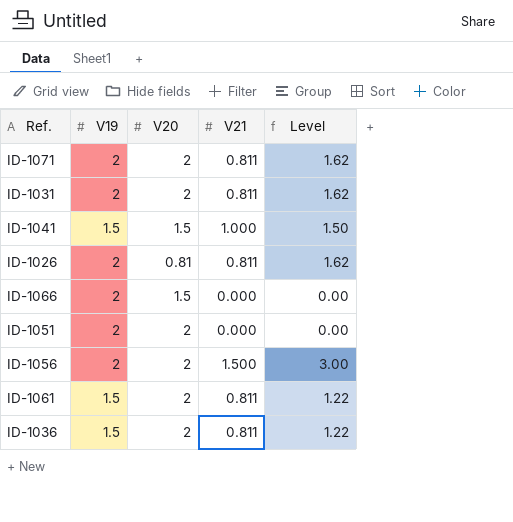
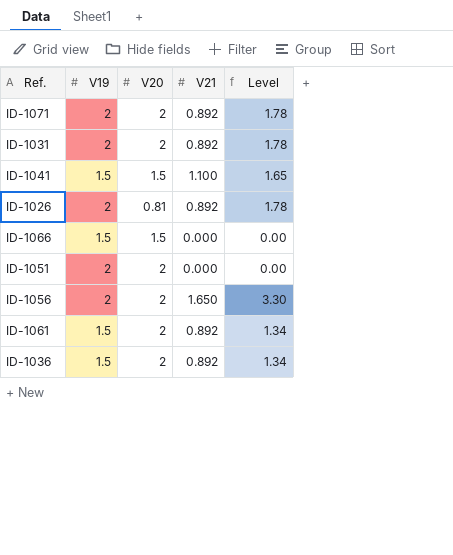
ID-1071 | V21: 0.811 -> 0.892
ID-1071 | Level: 1.62 -> 1.78
ID-1031 | V21: 0.811 -> 0.892
ID-1031 | Level: 1.62 -> 1.78
ID-1041 | V21: 1.000 -> 1.100
ID-1041 | Level: 1.50 -> 1.65
ID-1026 | V21: 0.811 -> 0.892
ID-1026 | Level: 1.62 -> 1.78
ID-1066 | V19: 2 -> 1.5
ID-1056 | V21: 1.500 -> 1.650
ID-1056 | Level: 3.00 -> 3.30
ID-1061 | V21: 0.811 -> 0.892
ID-1061 | Level: 1.22 -> 1.34
ID-1036 | V21: 0.811 -> 0.892
ID-1036 | Level: 1.22 -> 1.34

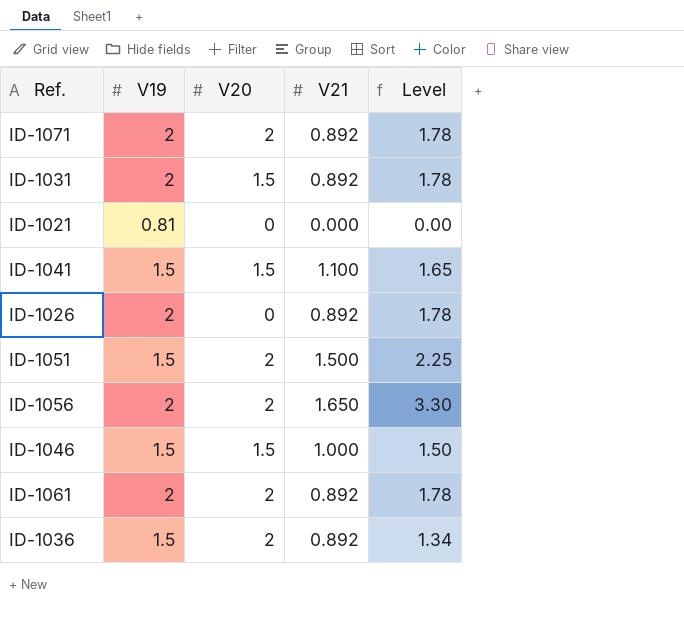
row ID-1066: 1.5 | 1.5 | 0.000 | 0.00 -> none
ID-1031 | V20: 2 -> 1.5
row ID-1021: none -> 0.81 | 0 | 0.000 | 0.00
ID-1026 | V20: 0.81 -> 0
ID-1051 | V19: 2 -> 1.5
ID-1051 | V21: 0.000 -> 1.500
ID-1051 | Level: 0.00 -> 2.25
row ID-1046: none -> 1.5 | 1.5 | 1.000 | 1.50
ID-1061 | V19: 1.5 -> 2
ID-1061 | Level: 1.34 -> 1.78

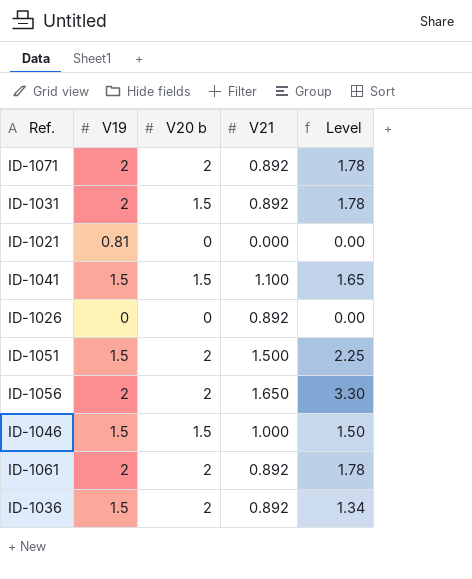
column name: V20 -> V20 b
ID-1026 | V19: 2 -> 0
ID-1026 | Level: 1.78 -> 0.00

